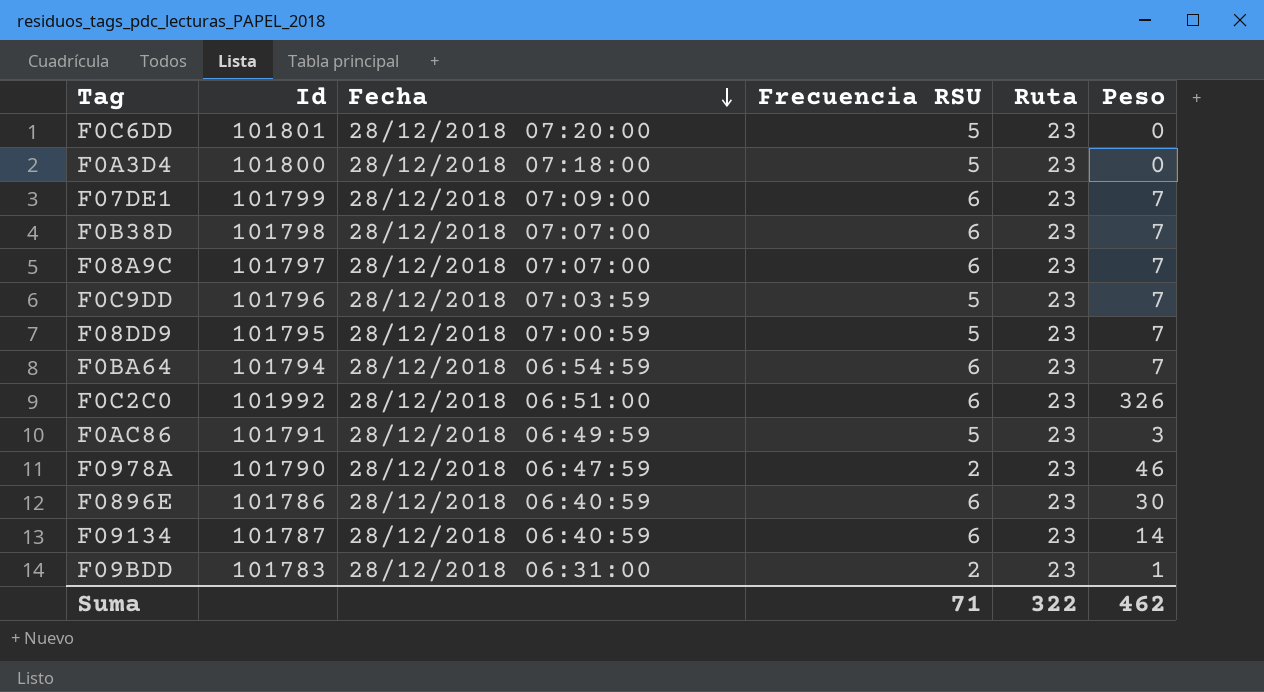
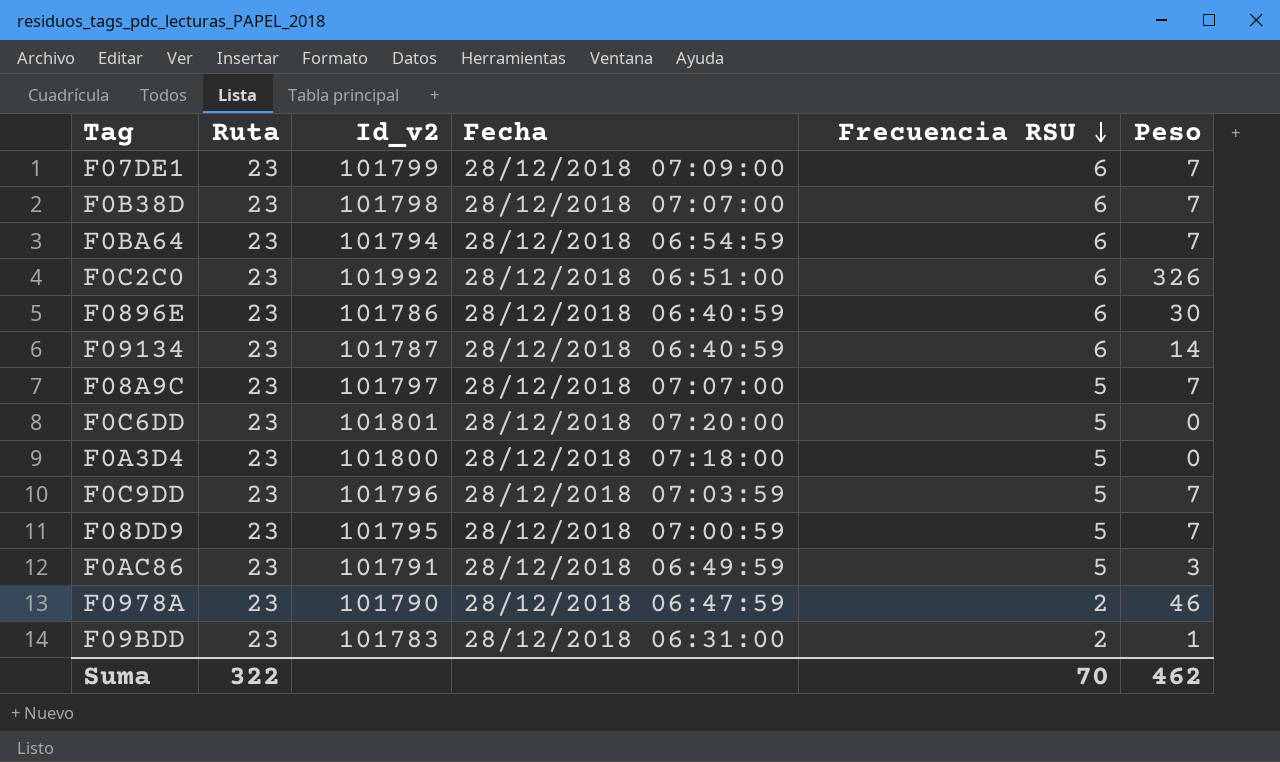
row order: Fecha descending -> Frecuencia RSU descending
column Ruta | position: 5 -> 2
column name: Id -> Id_v2
F08A9C | Frecuencia RSU: 6 -> 5
Suma | Frecuencia RSU: 71 -> 70

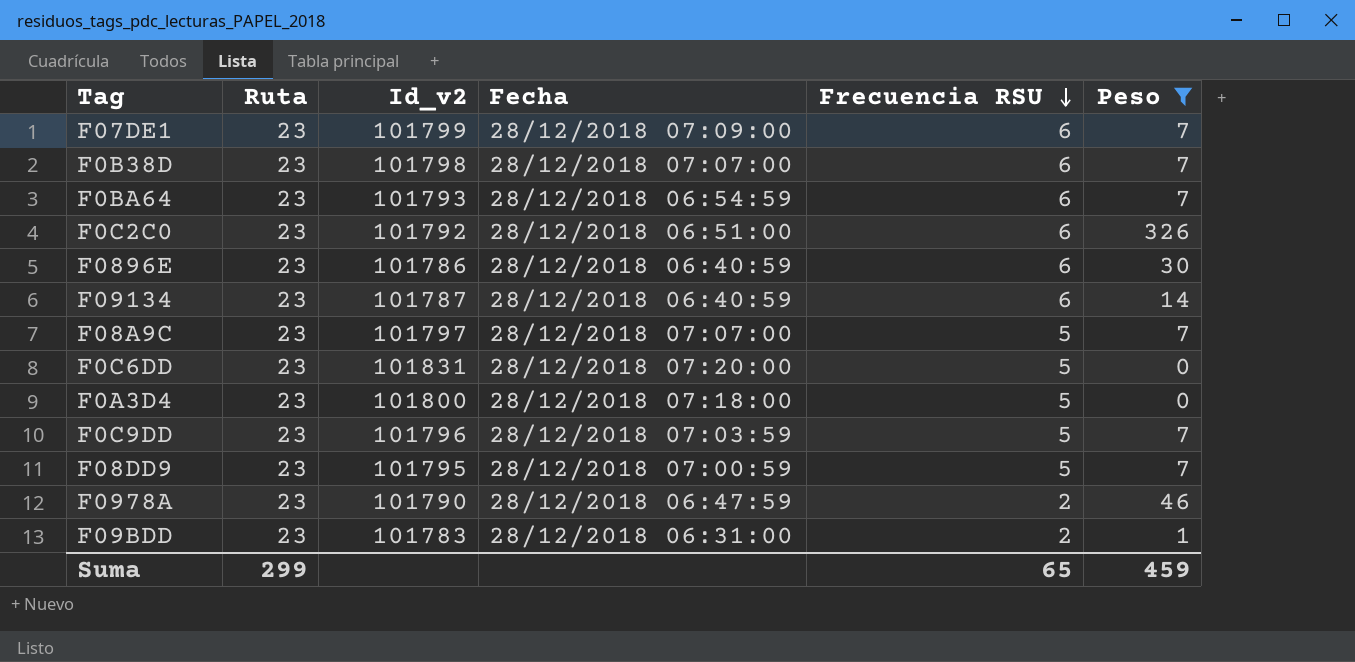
filter: none -> Peso != 3
F0BA64 | Id_v2: 101794 -> 101793
F0C2C0 | Id_v2: 101992 -> 101792
F0C6DD | Id_v2: 101801 -> 101831
Suma | Ruta: 322 -> 299
Suma | Frecuencia RSU: 70 -> 65
Suma | Peso: 462 -> 459

